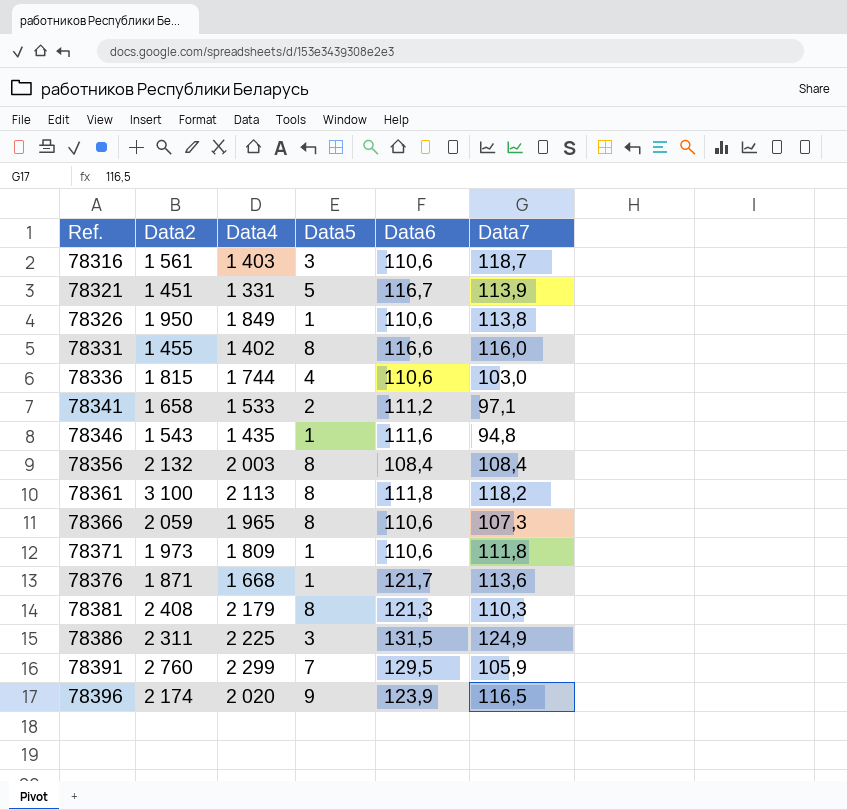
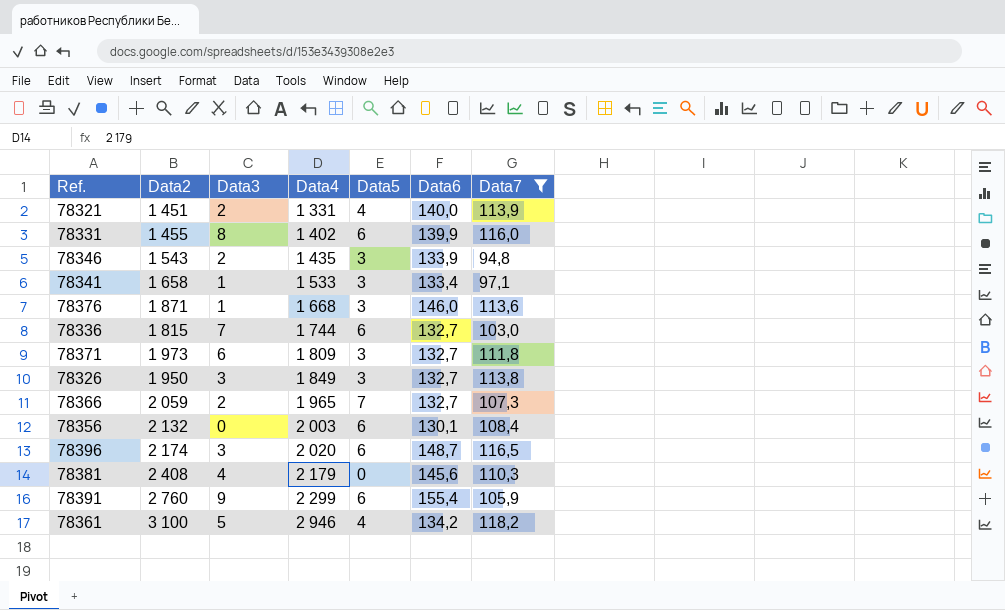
filter: none -> Data7 <= 118,2
row order: Ref. ascending -> Data4 ascending
column Data3 | position: none -> 3
78321 | Data5: 5 -> 4
78321 | Data6: 116,7 -> 140,0
78331 | Data5: 8 -> 6
78331 | Data6: 116,6 -> 139,9
78346 | Data5: 1 -> 3
78346 | Data6: 111,6 -> 133,9
78341 | Data5: 2 -> 3
78341 | Data6: 111,2 -> 133,4
78376 | Data5: 1 -> 3
78376 | Data6: 121,7 -> 146,0
78336 | Data5: 4 -> 6
78336 | Data6: 110,6 -> 132,7
78371 | Data5: 1 -> 3
78371 | Data6: 110,6 -> 132,7
78326 | Data5: 1 -> 3
78326 | Data6: 110,6 -> 132,7
78366 | Data5: 8 -> 7
78366 | Data6: 110,6 -> 132,7
78356 | Data5: 8 -> 6
78356 | Data6: 108,4 -> 130,1
78396 | Data5: 9 -> 6
78396 | Data6: 123,9 -> 148,7
78381 | Data5: 8 -> 0
78381 | Data6: 121,3 -> 145,6
78391 | Data5: 7 -> 6
78391 | Data6: 129,5 -> 155,4
78361 | Data4: 2 113 -> 2 946
78361 | Data5: 8 -> 4
78361 | Data6: 111,8 -> 134,2

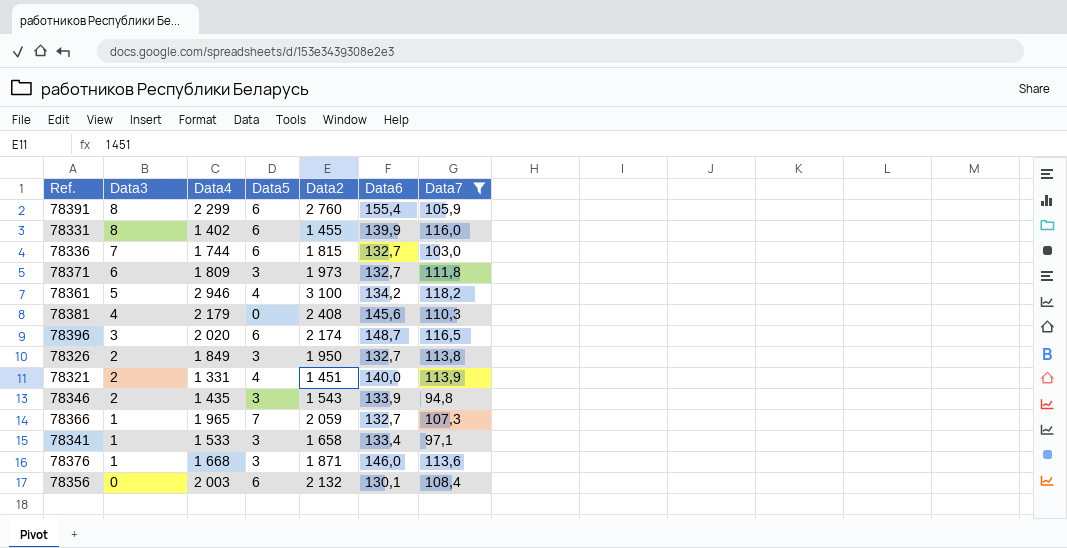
row order: Data4 ascending -> Data3 descending
column Data2 | position: 2 -> 5
78391 | Data3: 9 -> 8
78326 | Data3: 3 -> 2
78366 | Data3: 2 -> 1

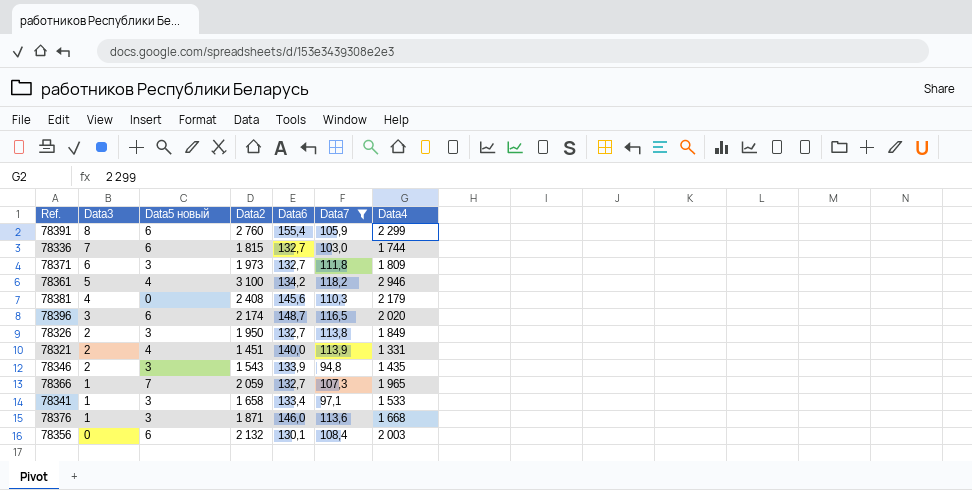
column name: Data5 -> Data5 новый
column Data4 | position: 3 -> 7
row 78331: 8 | 1 402 | 6 | 1 455 | 139,9 | 116,0 -> none

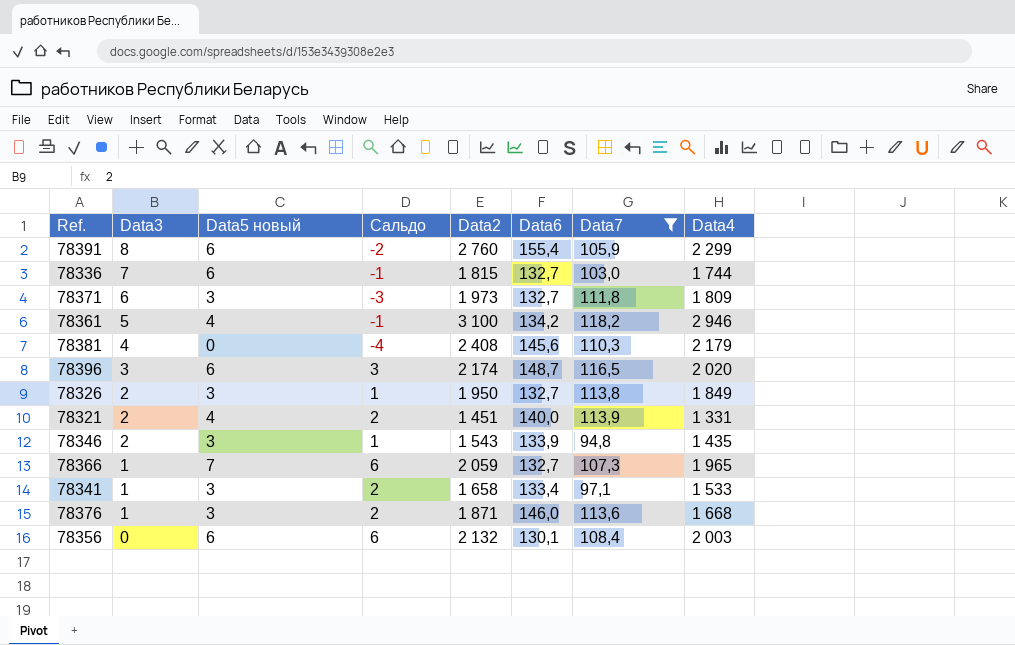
column Сальдо | formula: none -> [Data5 новый] - [Data3]

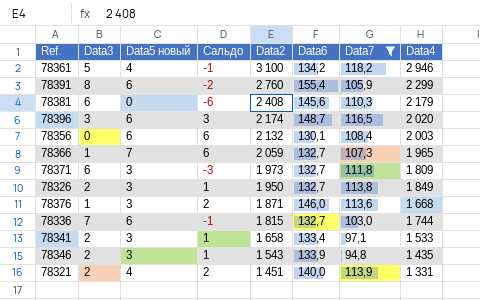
row order: Data3 descending -> Data2 descending
78381 | Data3: 4 -> 6
78381 | Сальдо: -4 -> -6
78341 | Data3: 1 -> 2
78341 | Сальдо: 2 -> 1

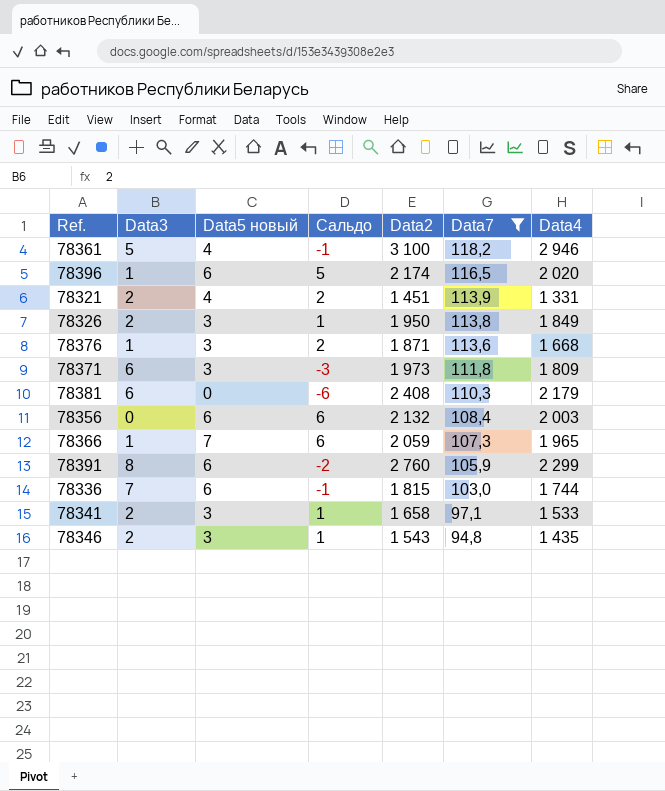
row order: Data2 descending -> Data7 descending
column Data6 | position: 6 -> none
78396 | Data3: 3 -> 1
78396 | Сальдо: 3 -> 5

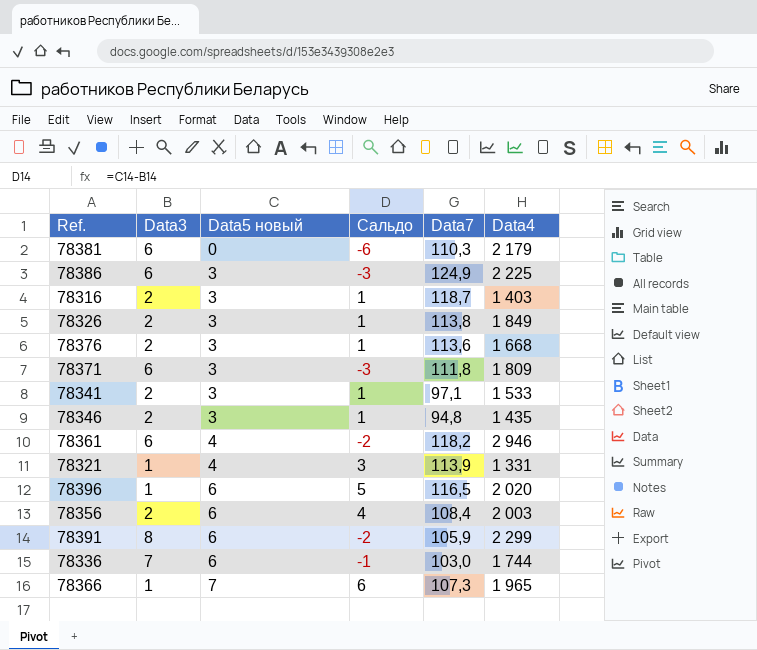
filter: Data7 <= 118,2 -> none
row order: Data7 descending -> Data5 новый ascending
column Data2 | position: 5 -> none
78376 | Data3: 1 -> 2
78376 | Сальдо: 2 -> 1
78361 | Data3: 5 -> 6
78361 | Сальдо: -1 -> -2
78321 | Data3: 2 -> 1
78321 | Сальдо: 2 -> 3
78356 | Data3: 0 -> 2
78356 | Сальдо: 6 -> 4

